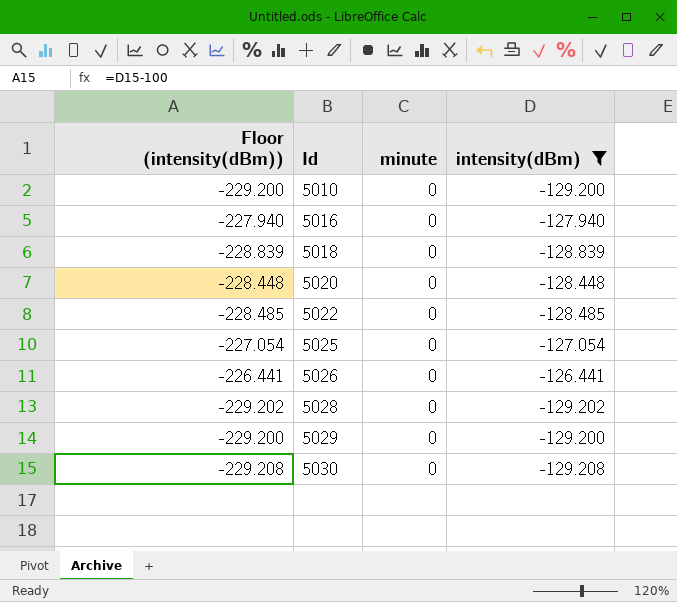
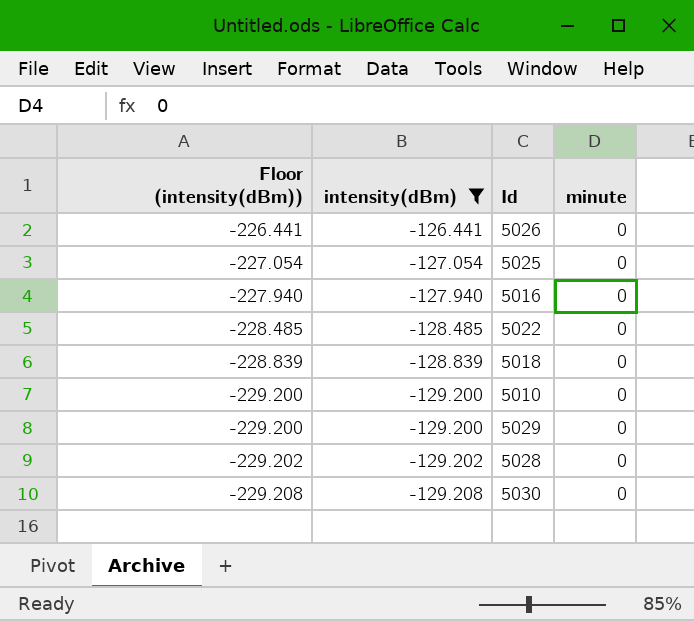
row order: Id ascending -> Floor (intensity(dBm)) descending
column intensity(dBm) | position: 4 -> 2
row 5020: -228.448 | 0 | -128.448 -> none

